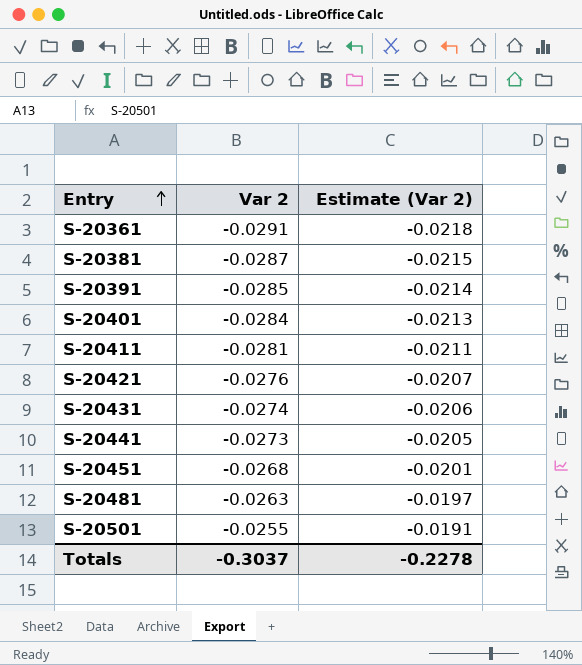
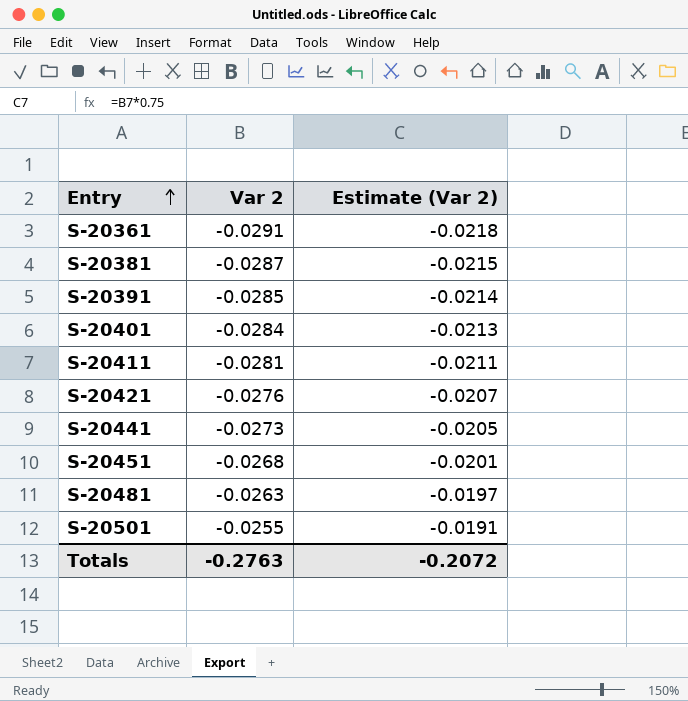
row S-20431: -0.0274 | -0.0206 -> none
Totals | Var 2: -0.3037 -> -0.2763
Totals | Estimate (Var 2): -0.2278 -> -0.2072

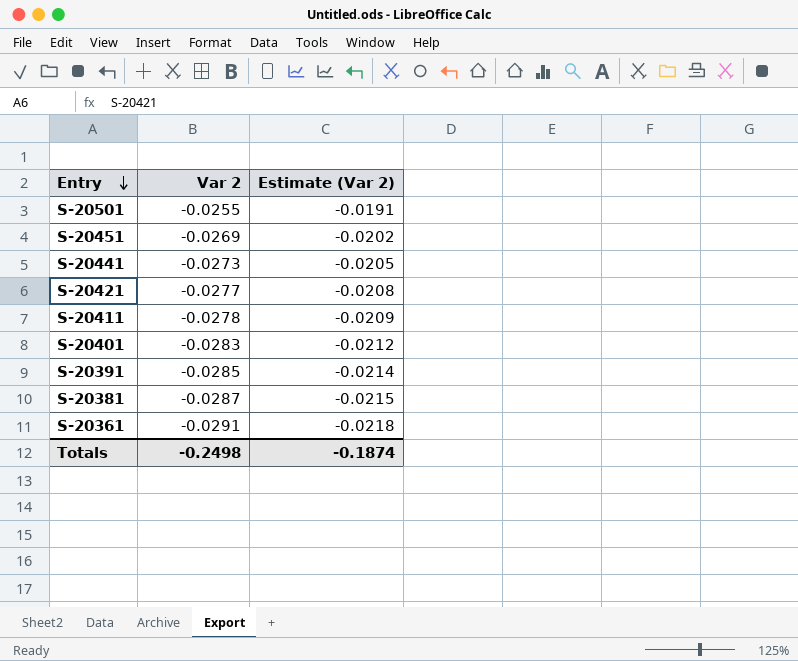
row order: Entry ascending -> Entry descending
row S-20481: -0.0263 | -0.0197 -> none
S-20451 | Var 2: -0.0268 -> -0.0269
S-20451 | Estimate (Var 2): -0.0201 -> -0.0202
S-20421 | Var 2: -0.0276 -> -0.0277
S-20421 | Estimate (Var 2): -0.0207 -> -0.0208
S-20411 | Var 2: -0.0281 -> -0.0278
S-20411 | Estimate (Var 2): -0.0211 -> -0.0209
S-20401 | Var 2: -0.0284 -> -0.0283
S-20401 | Estimate (Var 2): -0.0213 -> -0.0212
Totals | Var 2: -0.2763 -> -0.2498
Totals | Estimate (Var 2): -0.2072 -> -0.1874

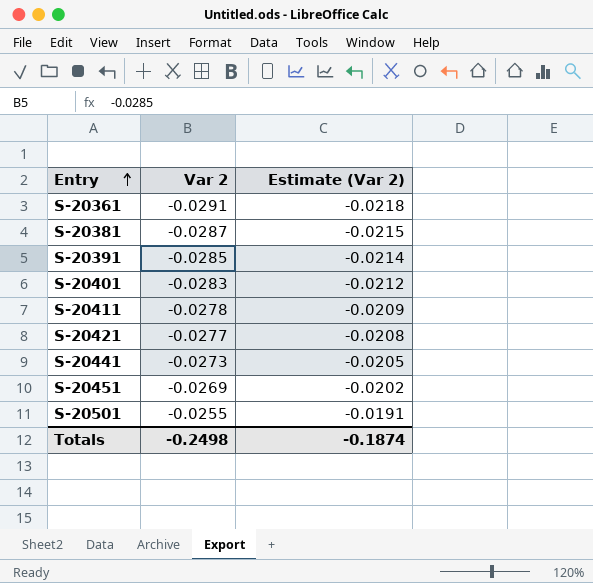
row order: Entry descending -> Entry ascending

